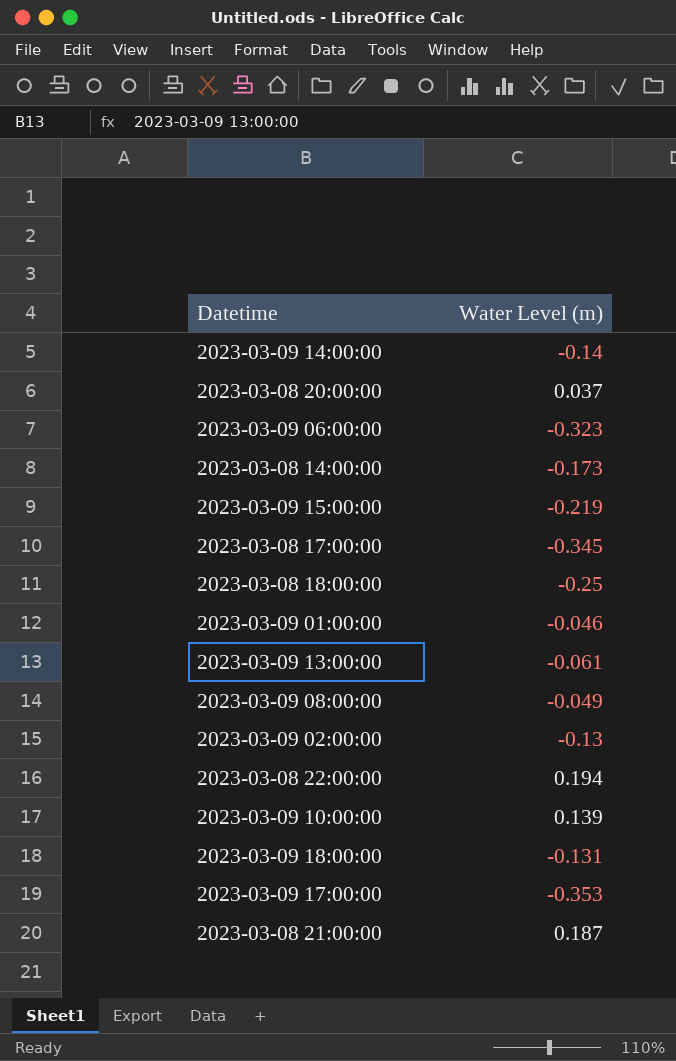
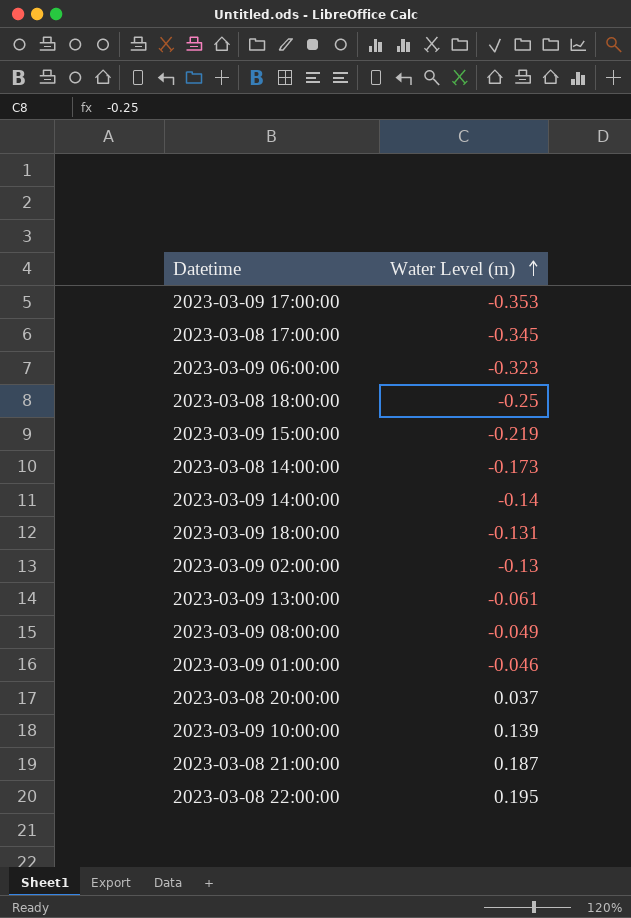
row order: none -> Water Level (m) ascending
2023-03-08 22:00:00 | Water Level (m): 0.194 -> 0.195

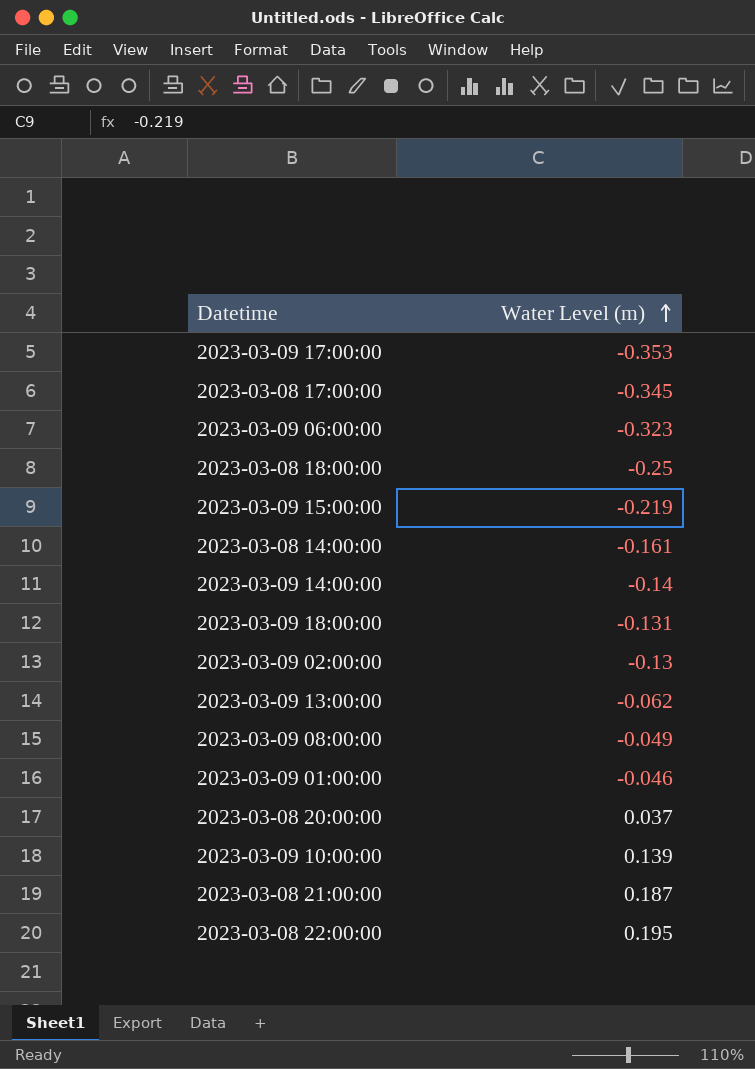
2023-03-08 14:00:00 | Water Level (m): -0.173 -> -0.161
2023-03-09 13:00:00 | Water Level (m): -0.061 -> -0.062

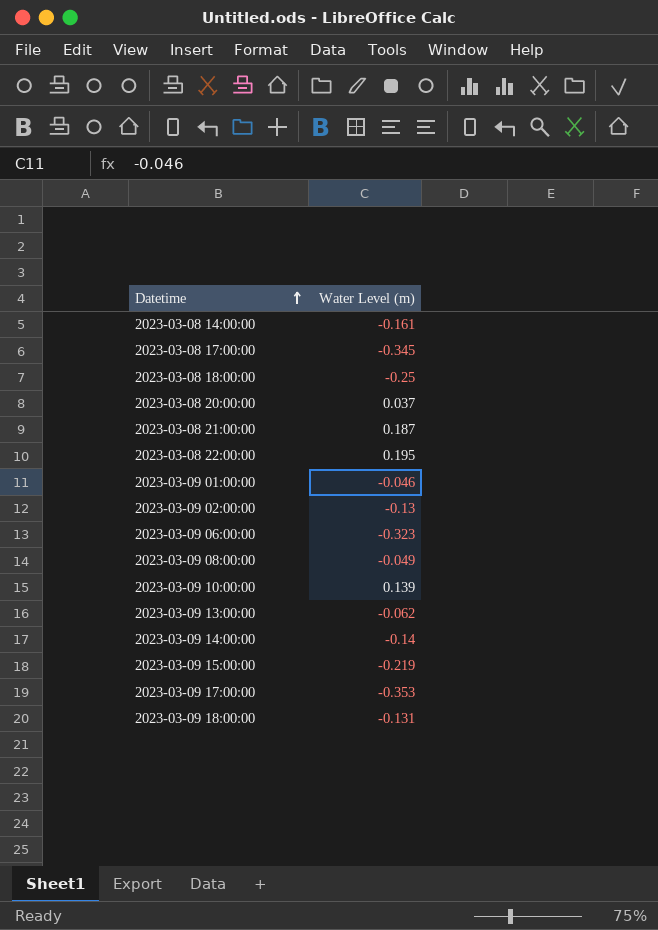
row order: Water Level (m) ascending -> Datetime ascending

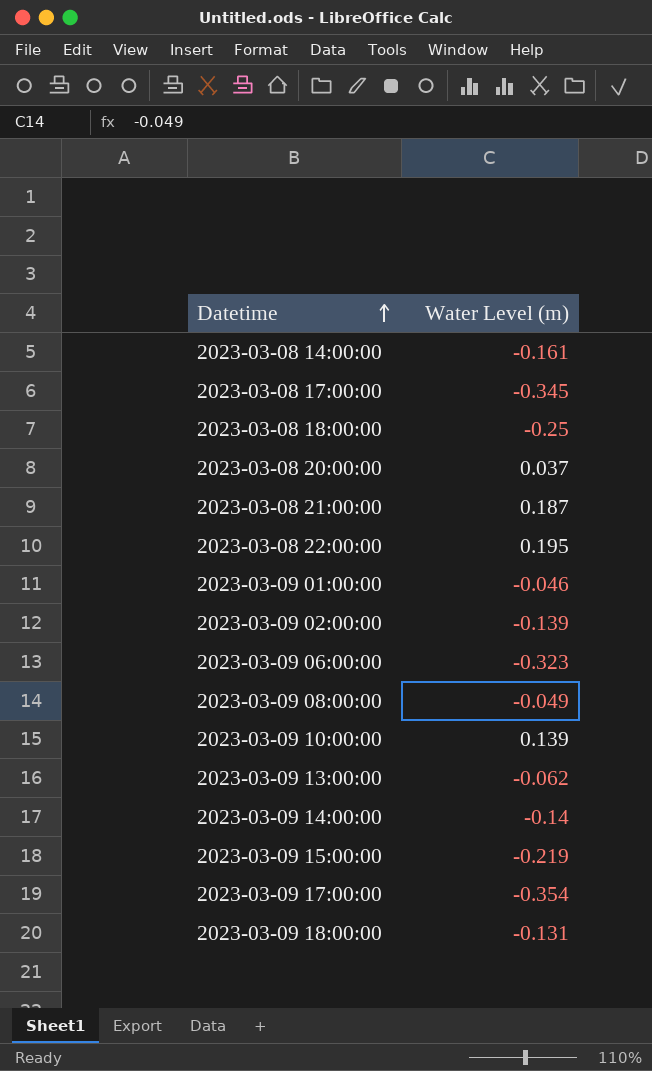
2023-03-09 02:00:00 | Water Level (m): -0.13 -> -0.139
2023-03-09 17:00:00 | Water Level (m): -0.353 -> -0.354

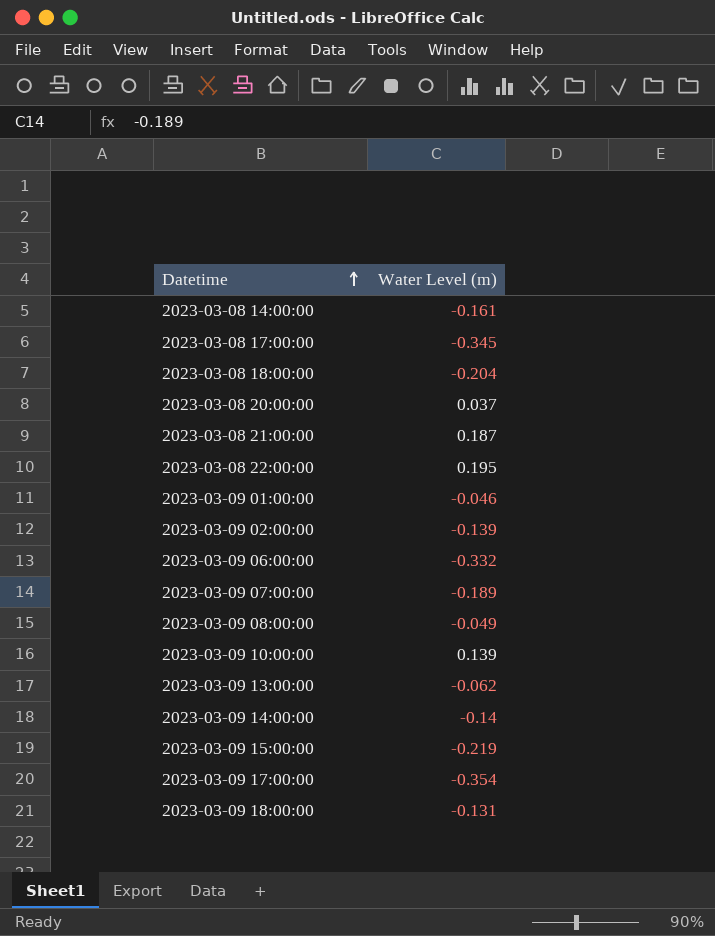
2023-03-08 18:00:00 | Water Level (m): -0.25 -> -0.204
2023-03-09 06:00:00 | Water Level (m): -0.323 -> -0.332
row 2023-03-09 07:00:00: none -> -0.189

